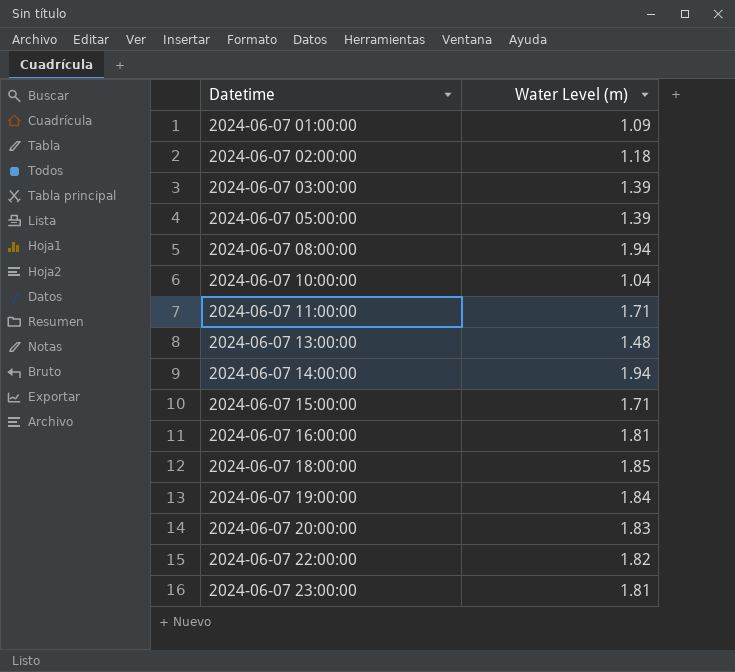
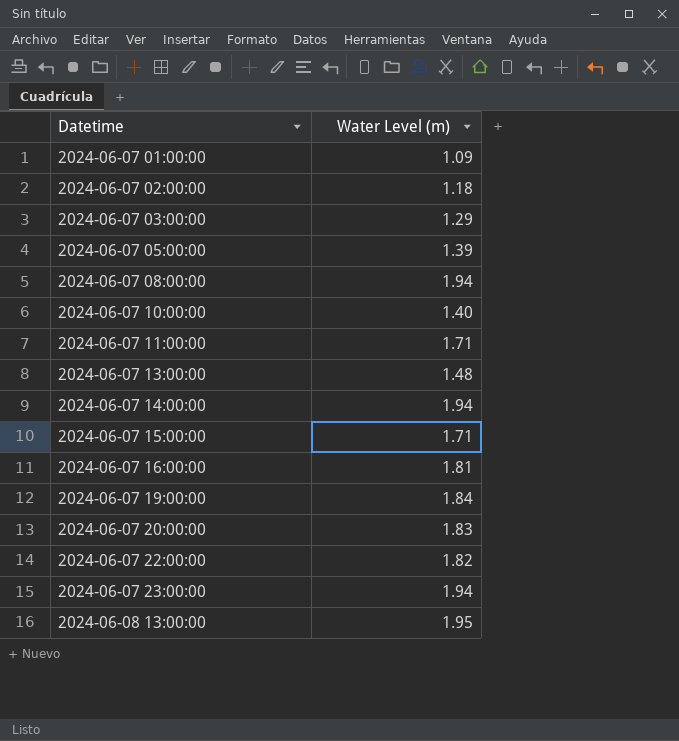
row 2024-06-07 18:00:00: 1.85 -> none
2024-06-07 03:00:00 | Water Level (m): 1.39 -> 1.29
2024-06-07 10:00:00 | Water Level (m): 1.04 -> 1.40
2024-06-07 23:00:00 | Water Level (m): 1.81 -> 1.94
row 2024-06-08 13:00:00: none -> 1.95

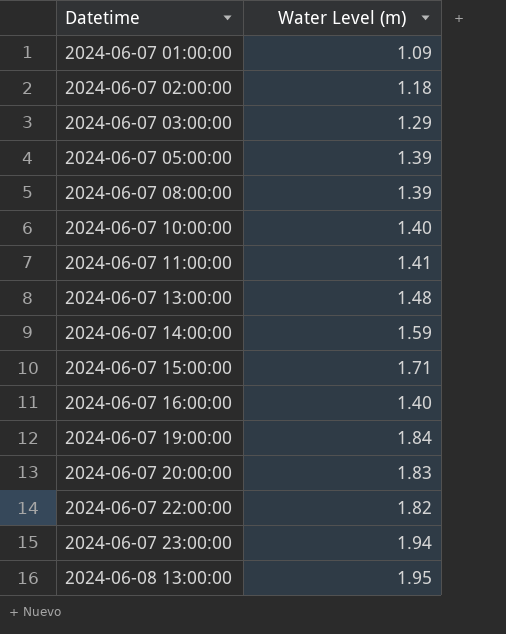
2024-06-07 08:00:00 | Water Level (m): 1.94 -> 1.39
2024-06-07 11:00:00 | Water Level (m): 1.71 -> 1.41
2024-06-07 14:00:00 | Water Level (m): 1.94 -> 1.59
2024-06-07 16:00:00 | Water Level (m): 1.81 -> 1.40

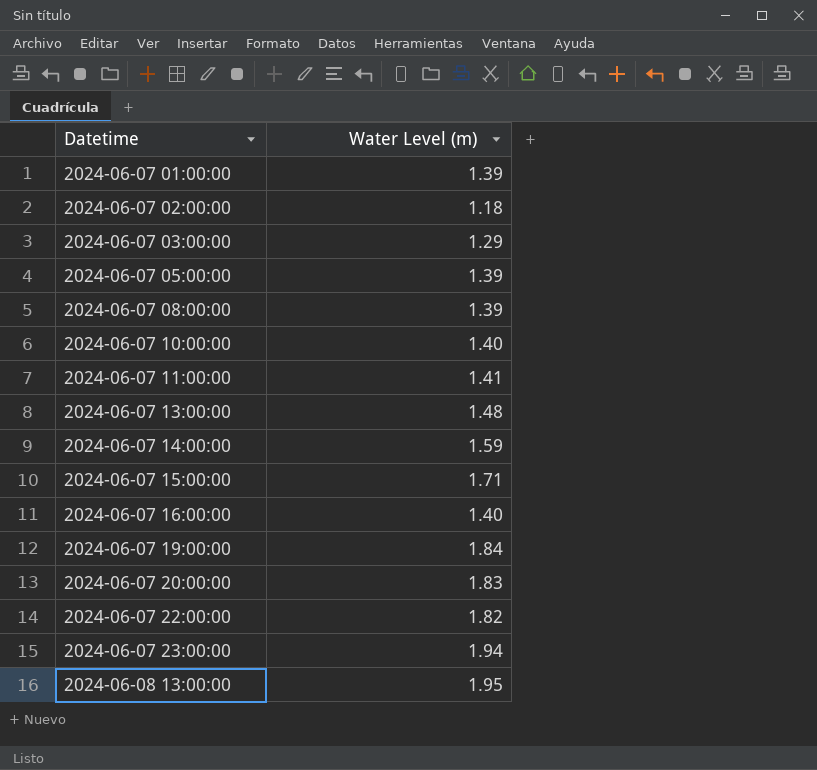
2024-06-07 01:00:00 | Water Level (m): 1.09 -> 1.39

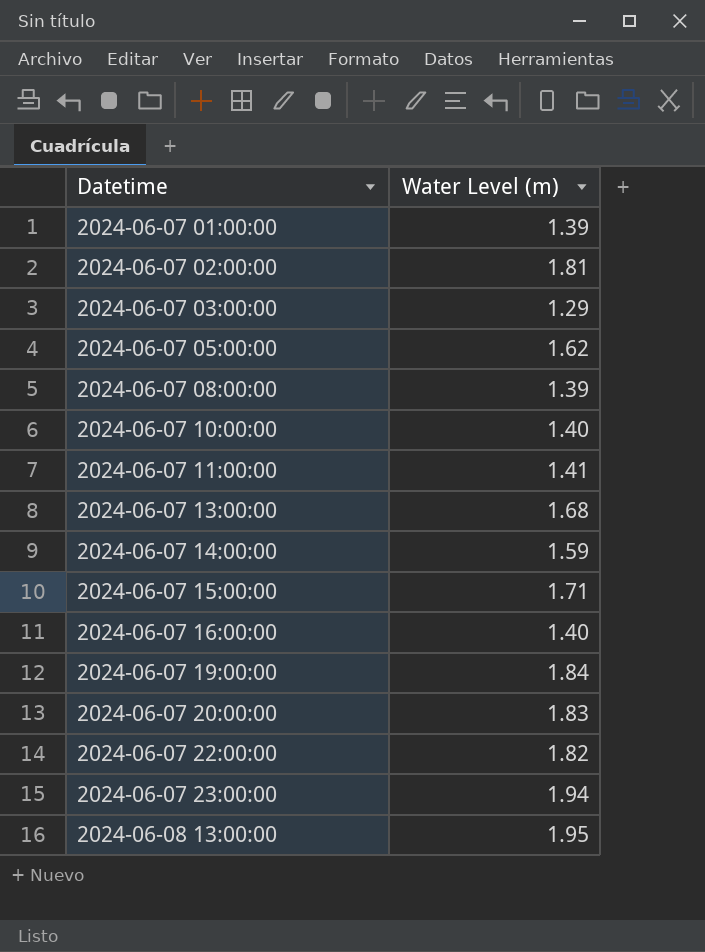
2024-06-07 02:00:00 | Water Level (m): 1.18 -> 1.81
2024-06-07 05:00:00 | Water Level (m): 1.39 -> 1.62
2024-06-07 13:00:00 | Water Level (m): 1.48 -> 1.68

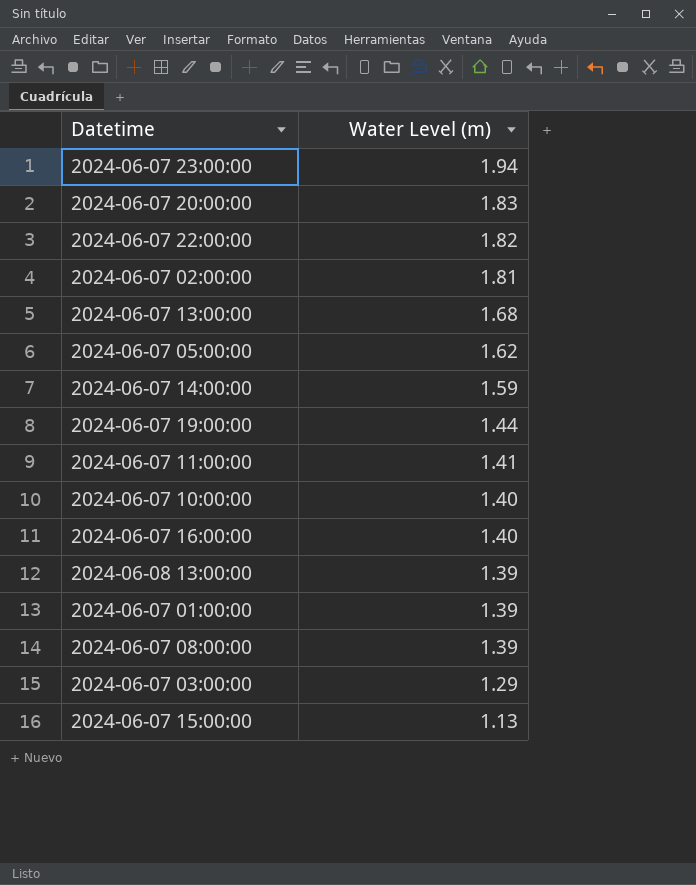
row order: Datetime ascending -> Water Level (m) descending
2024-06-07 19:00:00 | Water Level (m): 1.84 -> 1.44
2024-06-08 13:00:00 | Water Level (m): 1.95 -> 1.39
2024-06-07 15:00:00 | Water Level (m): 1.71 -> 1.13

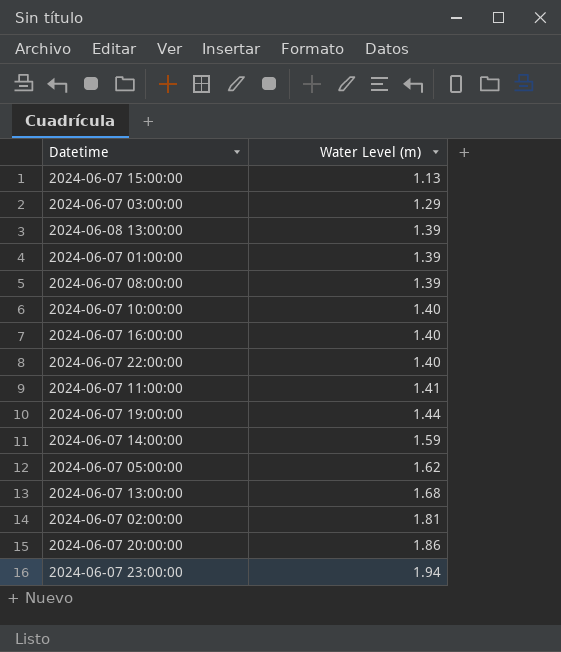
row order: Water Level (m) descending -> Water Level (m) ascending
2024-06-07 22:00:00 | Water Level (m): 1.82 -> 1.40
2024-06-07 20:00:00 | Water Level (m): 1.83 -> 1.86

